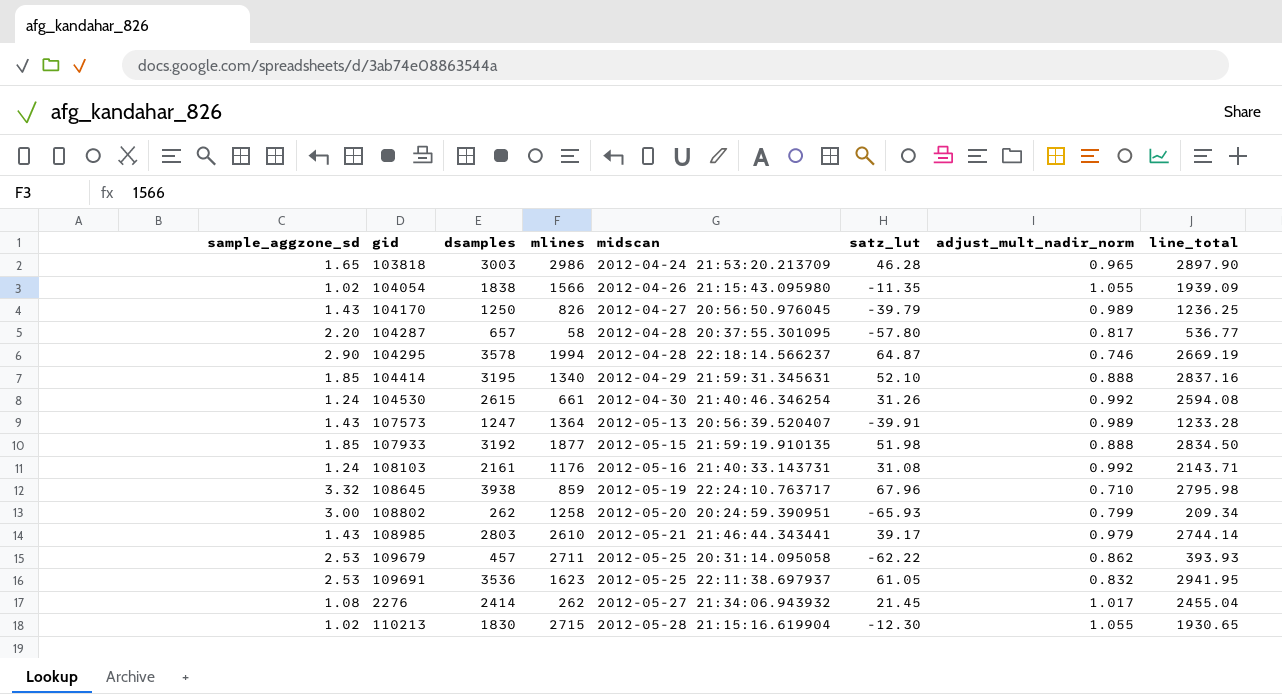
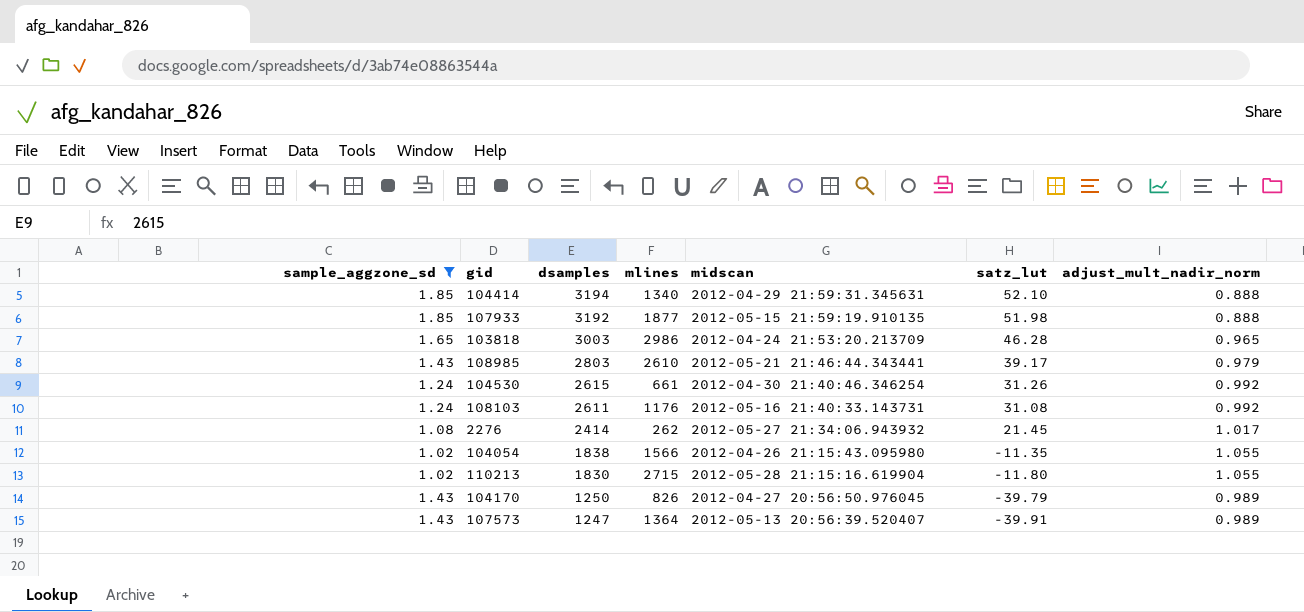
filter: none -> sample_aggzone_sd <= 1.85
row order: midscan ascending -> dsamples descending
column line_total | formula: [dsamples] * [adjust_mult_nadir_norm] -> none
104414 | dsamples: 3195 -> 3194
108103 | dsamples: 2161 -> 2611
110213 | satz_lut: -12.30 -> -11.80

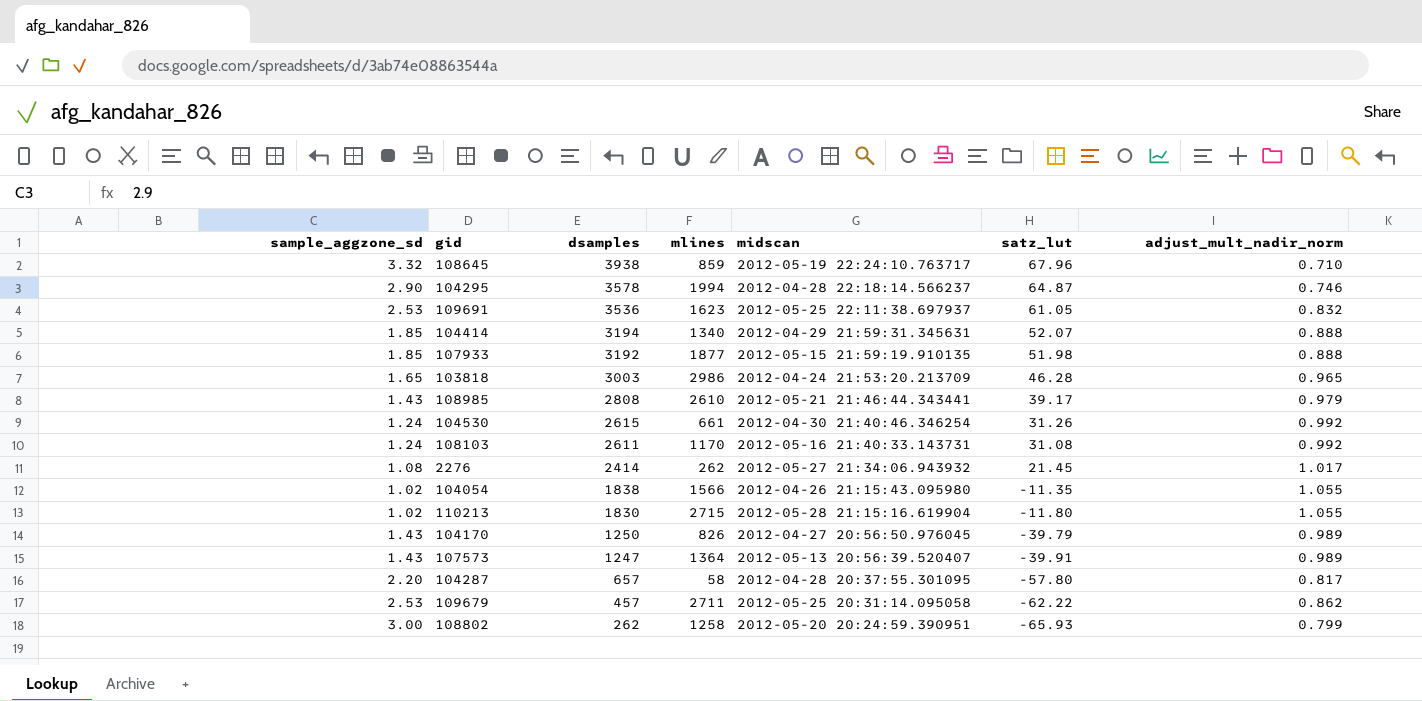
filter: sample_aggzone_sd <= 1.85 -> none
104414 | satz_lut: 52.10 -> 52.07
108985 | dsamples: 2803 -> 2808
108103 | mlines: 1176 -> 1170

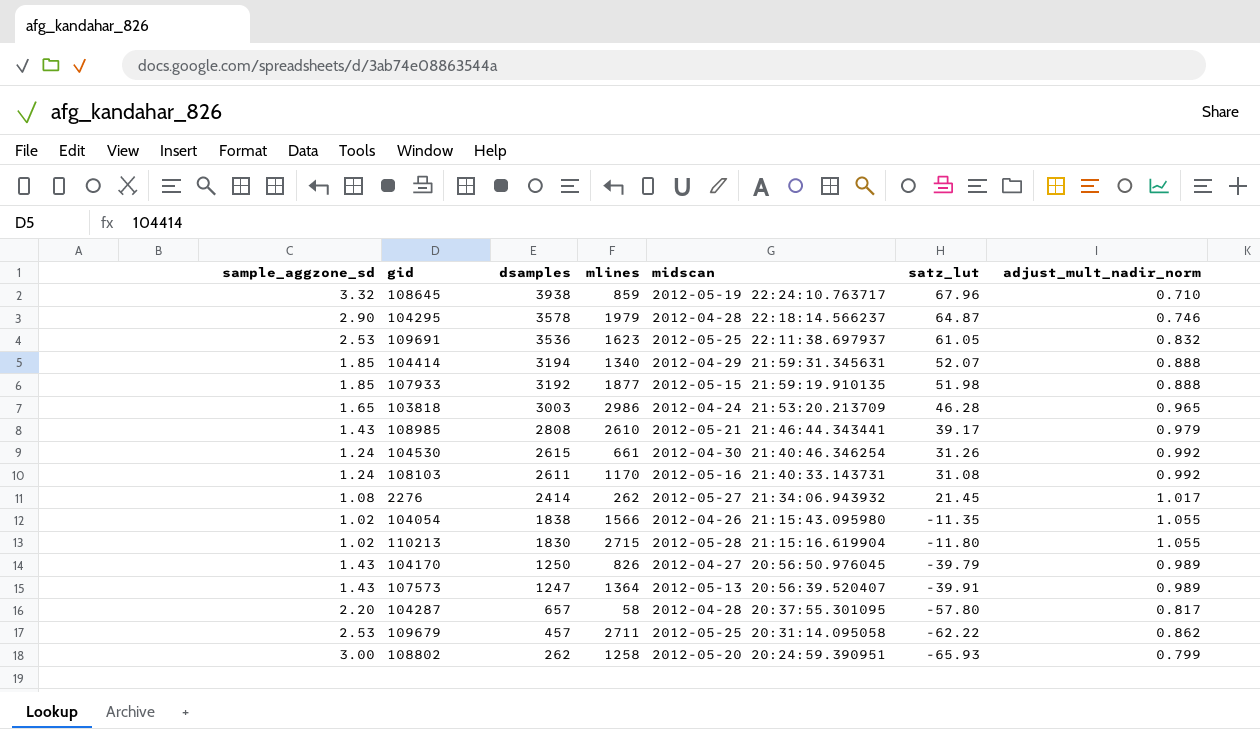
104295 | mlines: 1994 -> 1979

